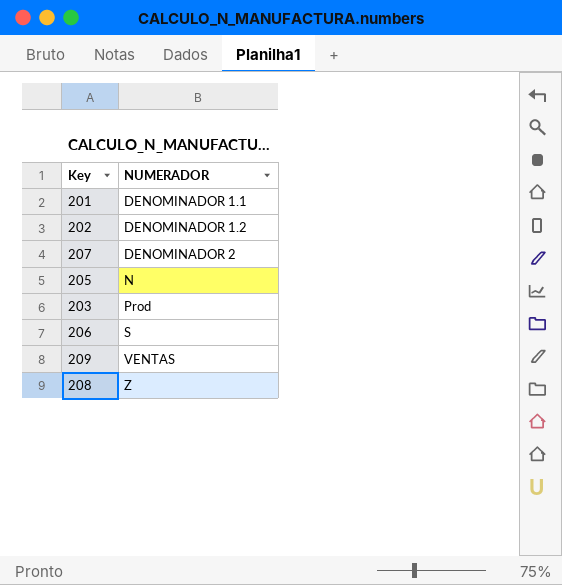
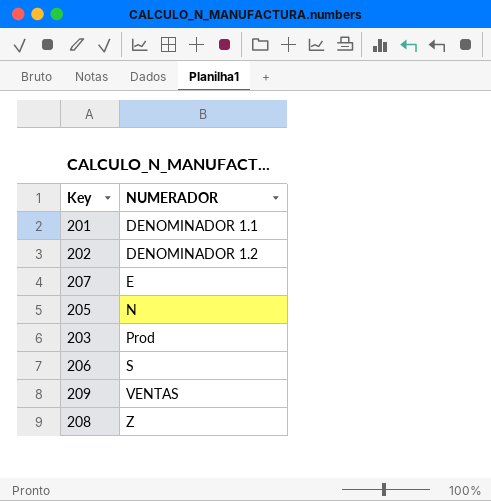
207 | NUMERADOR: DENOMINADOR 2 -> E

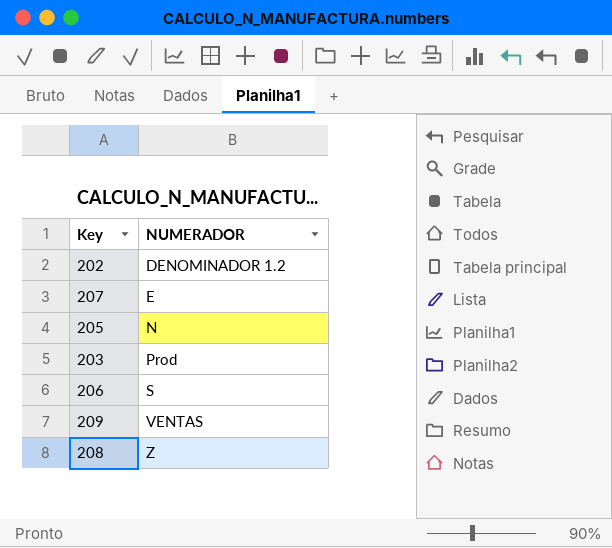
row 201: DENOMINADOR 1.1 -> none

